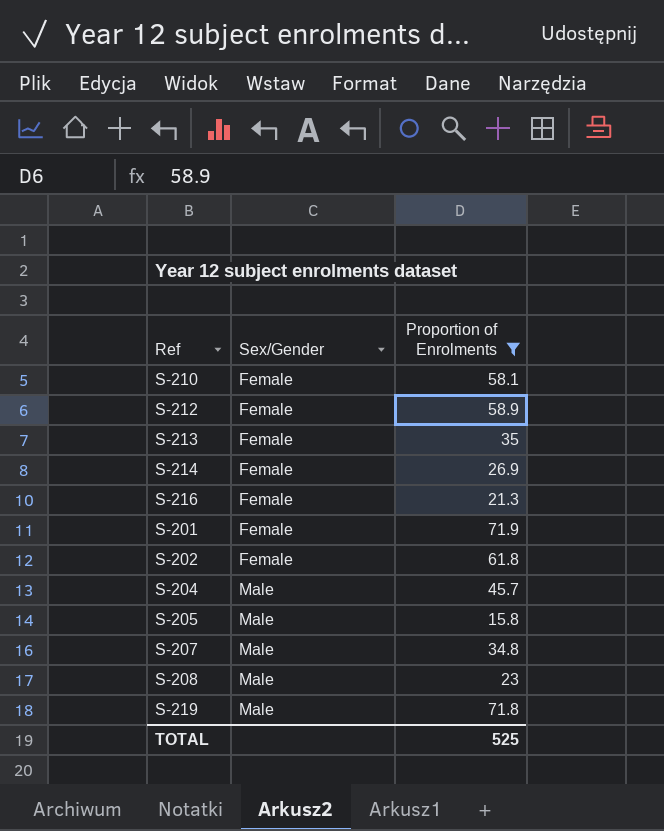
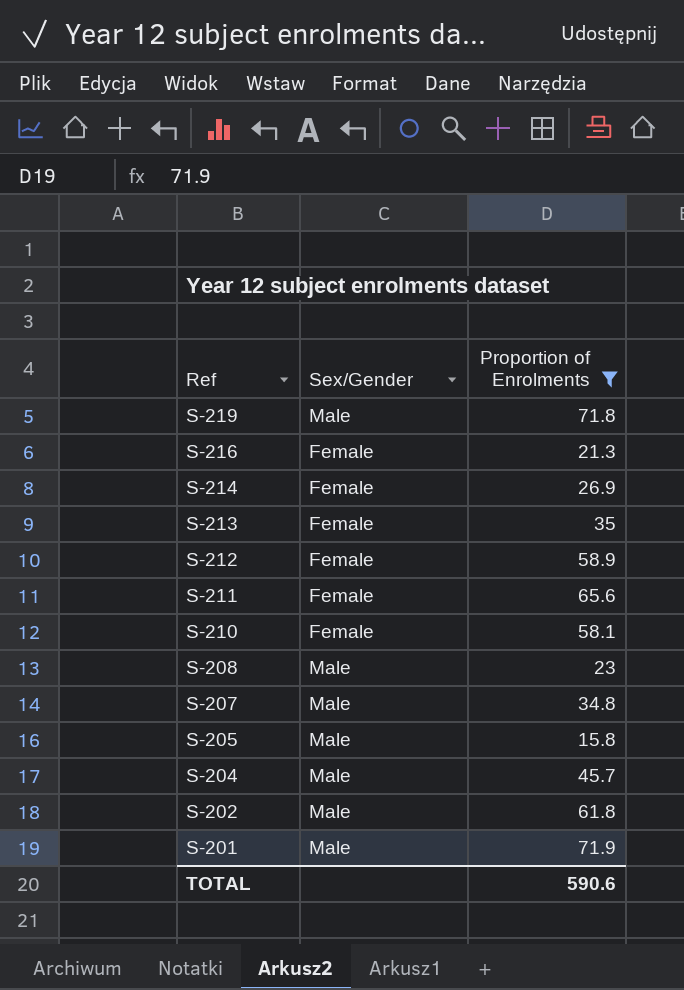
row order: Sex/Gender ascending -> Ref descending
row S-211: none -> Female | 65.6
S-202 | Sex/Gender: Female -> Male
S-201 | Sex/Gender: Female -> Male
TOTAL | Proportion of Enrolments: 525 -> 590.6

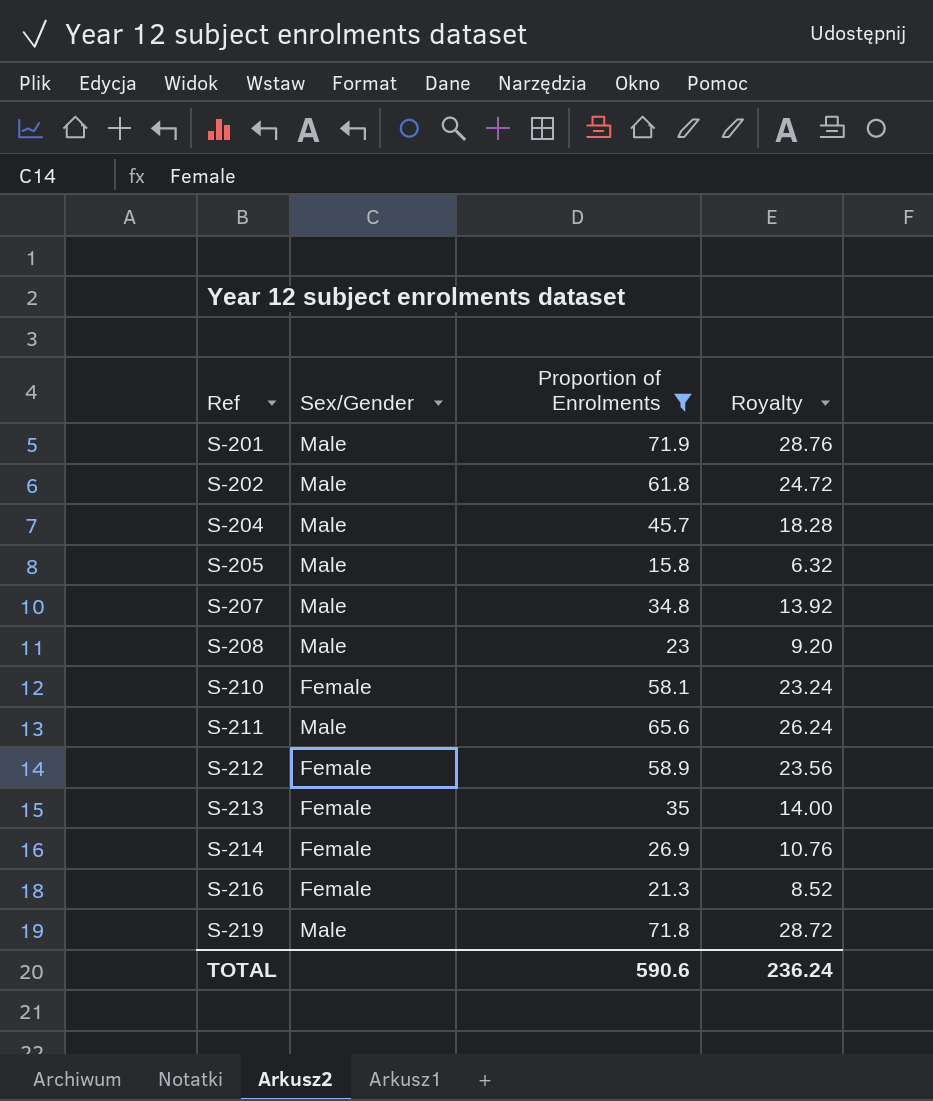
row order: Ref descending -> Ref ascending
column Royalty | formula: none -> [Proportion of Enrolments] * 0.4
S-211 | Sex/Gender: Female -> Male

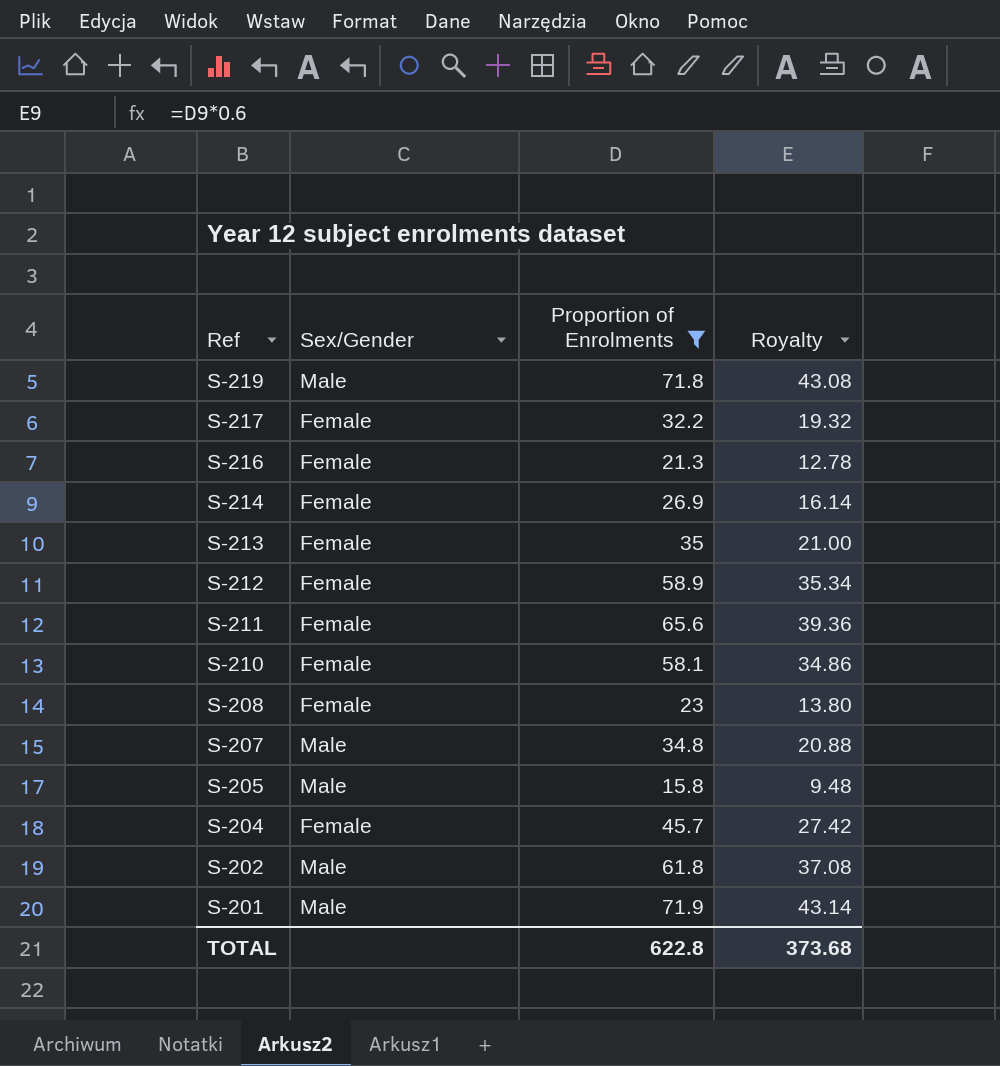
row order: Ref ascending -> Ref descending
column Royalty | formula: [Proportion of Enrolments] * 0.4 -> [Proportion of Enrolments] * 0.6
row S-217: none -> Female | 32.2 | 19.32
S-211 | Sex/Gender: Male -> Female
S-208 | Sex/Gender: Male -> Female
S-204 | Sex/Gender: Male -> Female
TOTAL | Proportion of Enrolments: 590.6 -> 622.8
TOTAL | Royalty: 236.24 -> 373.68

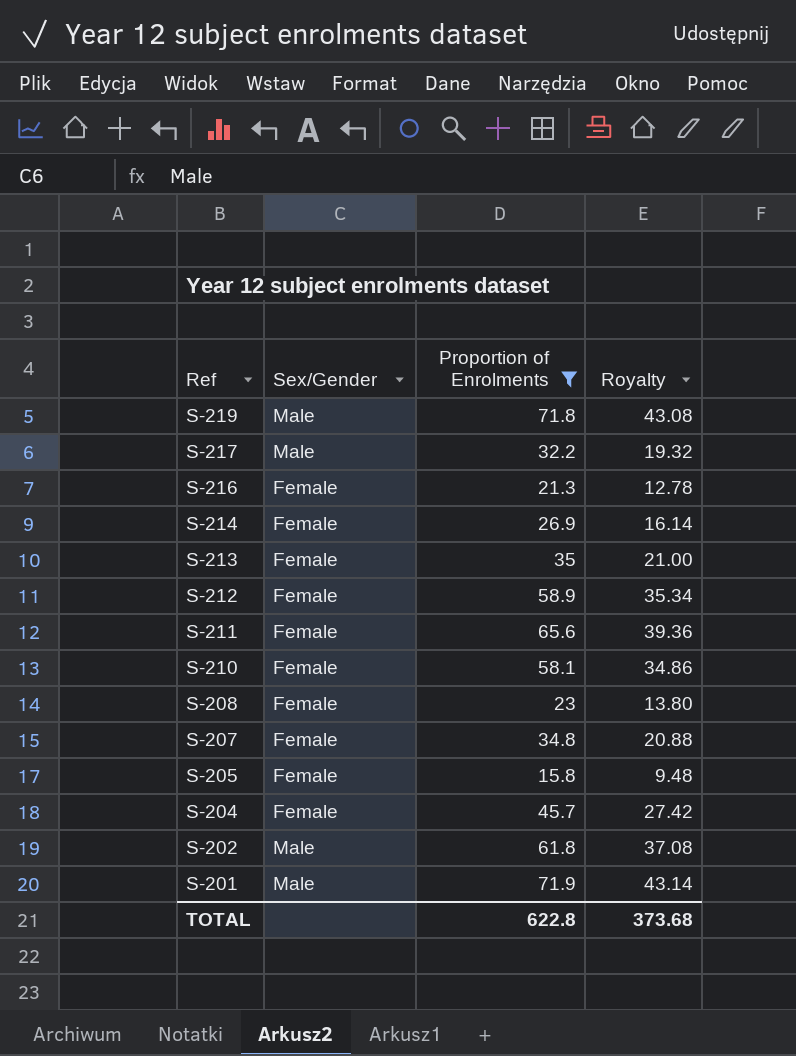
S-217 | Sex/Gender: Female -> Male
S-207 | Sex/Gender: Male -> Female
S-205 | Sex/Gender: Male -> Female

